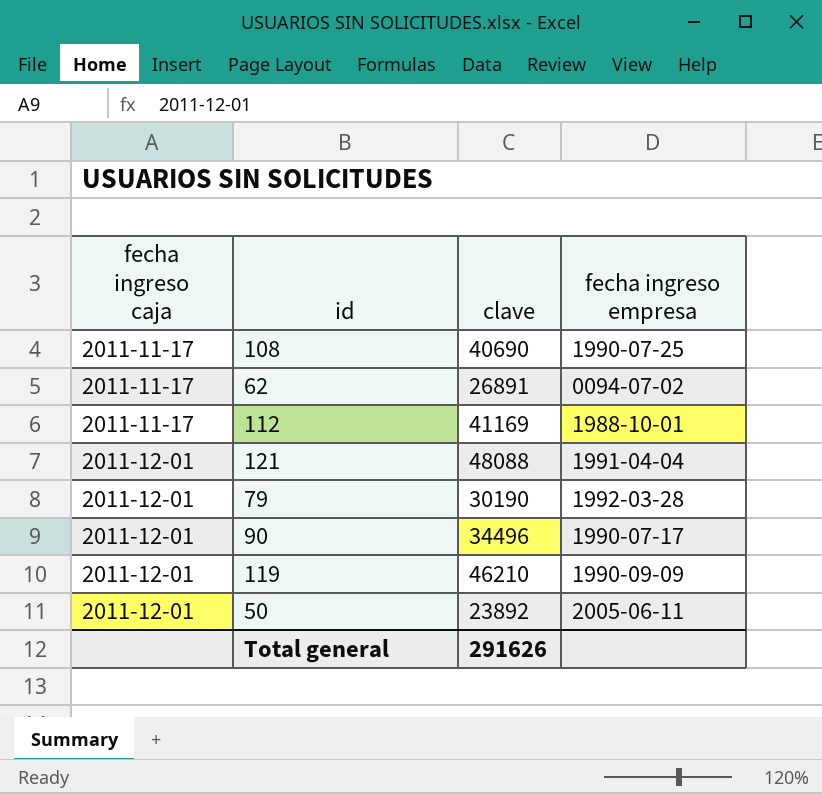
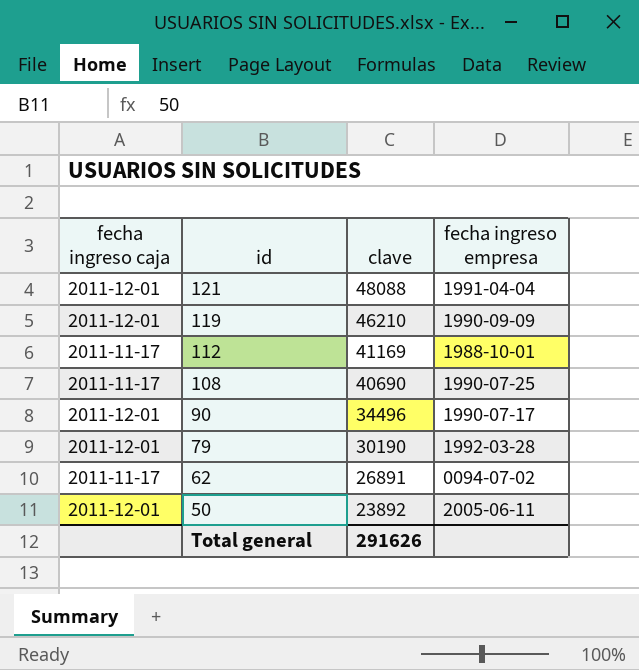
row order: fecha ingreso caja ascending -> id descending

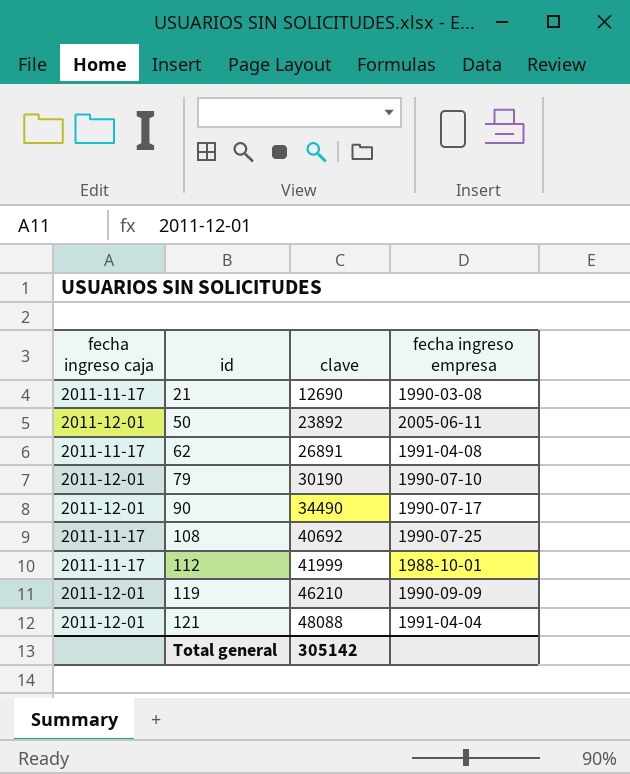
row order: id descending -> id ascending
row 21: none -> 2011-11-17 | 12690 | 1990-03-08
62 | fecha ingreso empresa: 0094-07-02 -> 1991-04-08
79 | fecha ingreso empresa: 1992-03-28 -> 1990-07-10
90 | clave: 34496 -> 34490
108 | clave: 40690 -> 40692
112 | clave: 41169 -> 41999
Total general | clave: 291626 -> 305142

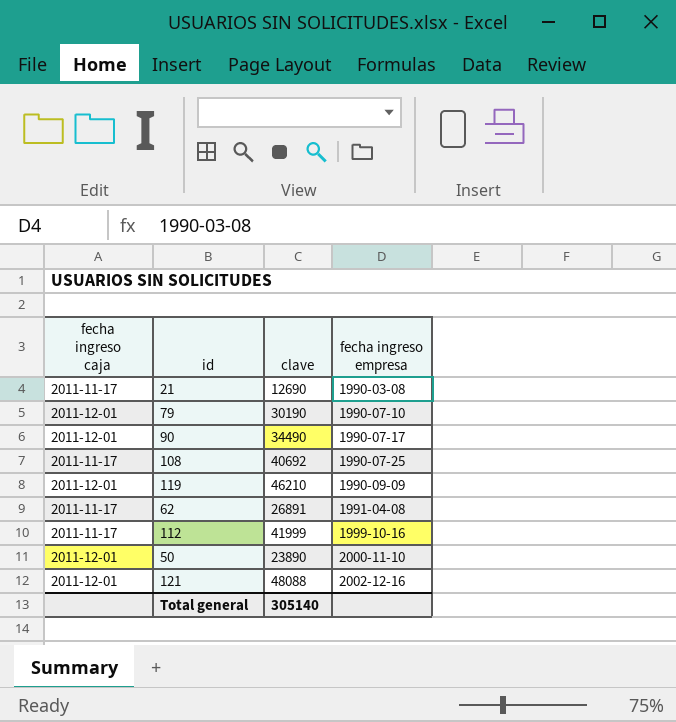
row order: id ascending -> fecha ingreso empresa ascending
112 | fecha ingreso empresa: 1988-10-01 -> 1999-10-16
50 | clave: 23892 -> 23890
50 | fecha ingreso empresa: 2005-06-11 -> 2000-11-10
121 | fecha ingreso empresa: 1991-04-04 -> 2002-12-16
Total general | clave: 305142 -> 305140

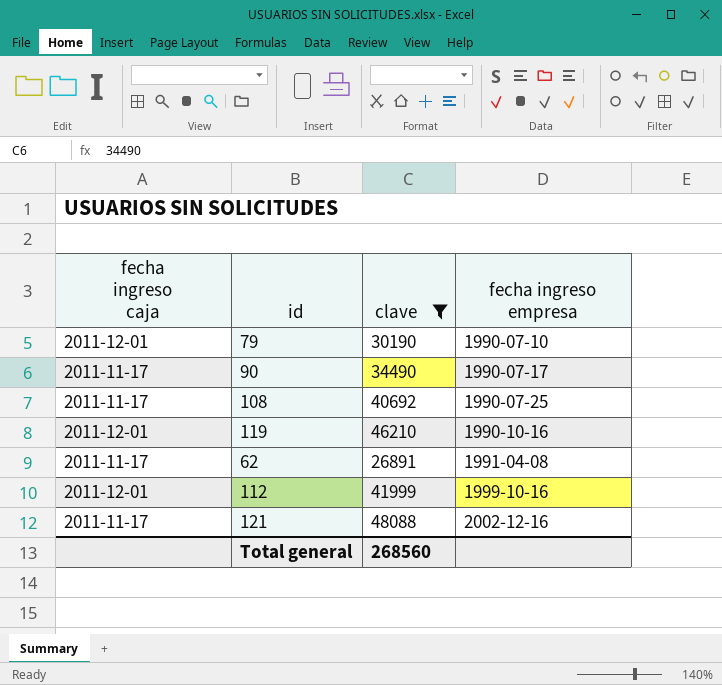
filter: none -> clave >= 26891
90 | fecha ingreso caja: 2011-12-01 -> 2011-11-17
119 | fecha ingreso empresa: 1990-09-09 -> 1990-10-16
112 | fecha ingreso caja: 2011-11-17 -> 2011-12-01
121 | fecha ingreso caja: 2011-12-01 -> 2011-11-17
Total general | clave: 305140 -> 268560

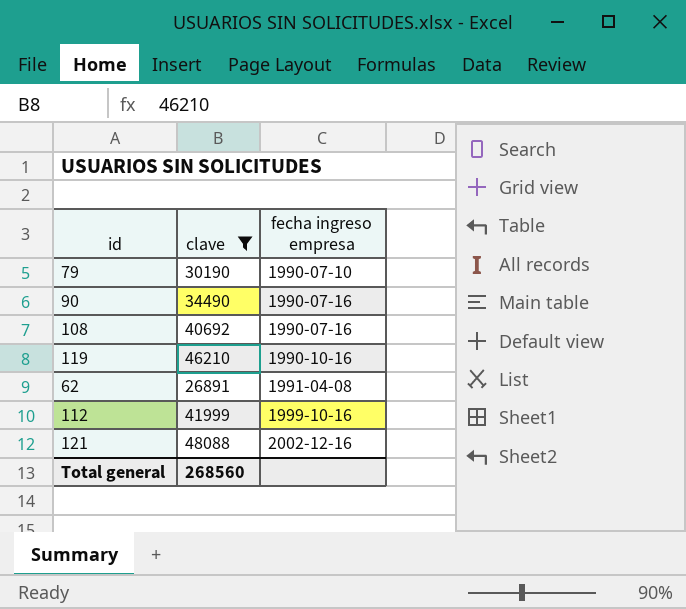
column fecha ingreso caja | position: 1 -> none
90 | fecha ingreso empresa: 1990-07-17 -> 1990-07-16
108 | fecha ingreso empresa: 1990-07-25 -> 1990-07-16

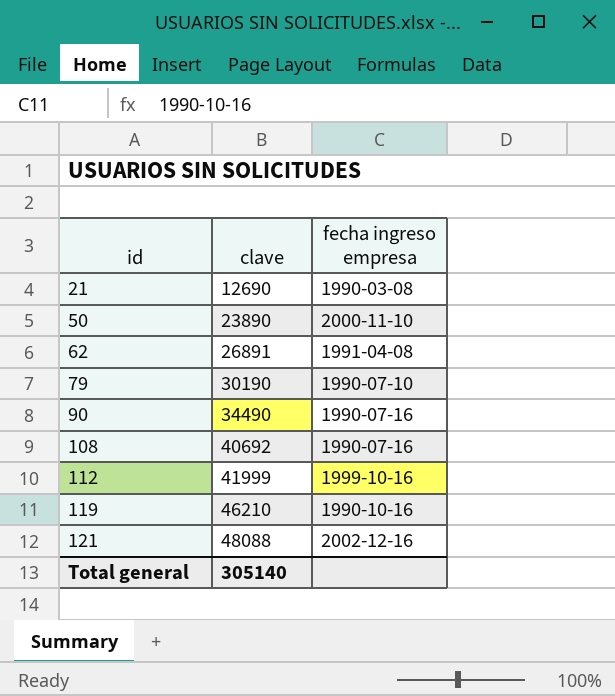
filter: clave >= 26891 -> none
row order: fecha ingreso empresa ascending -> id ascending
Total general | clave: 268560 -> 305140

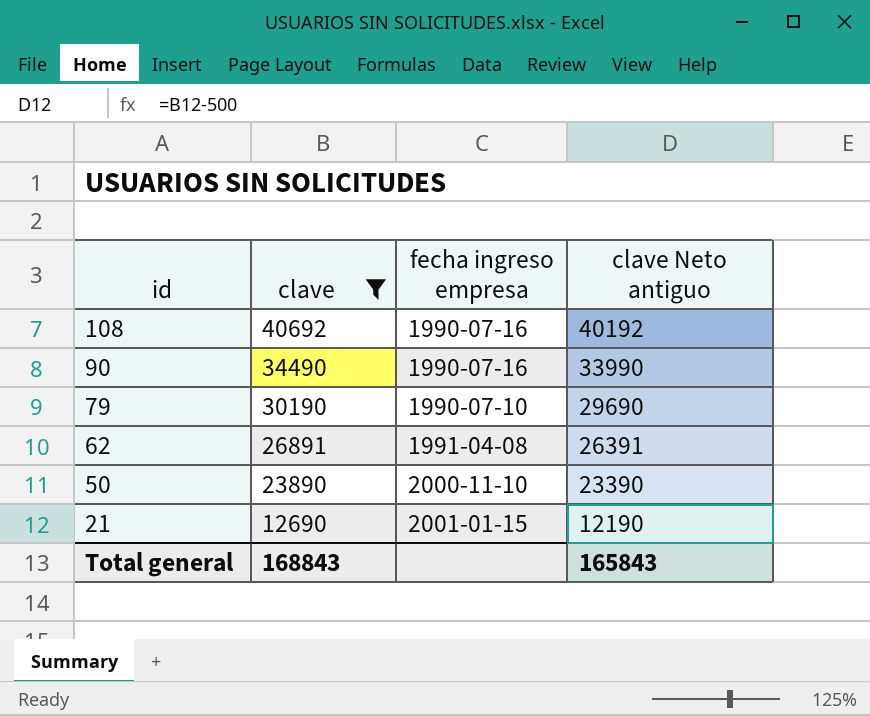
filter: none -> clave <= 40692
row order: id ascending -> id descending
column clave Neto antiguo | formula: none -> [clave] - 500
21 | fecha ingreso empresa: 1990-03-08 -> 2001-01-15
Total general | clave: 305140 -> 168843

